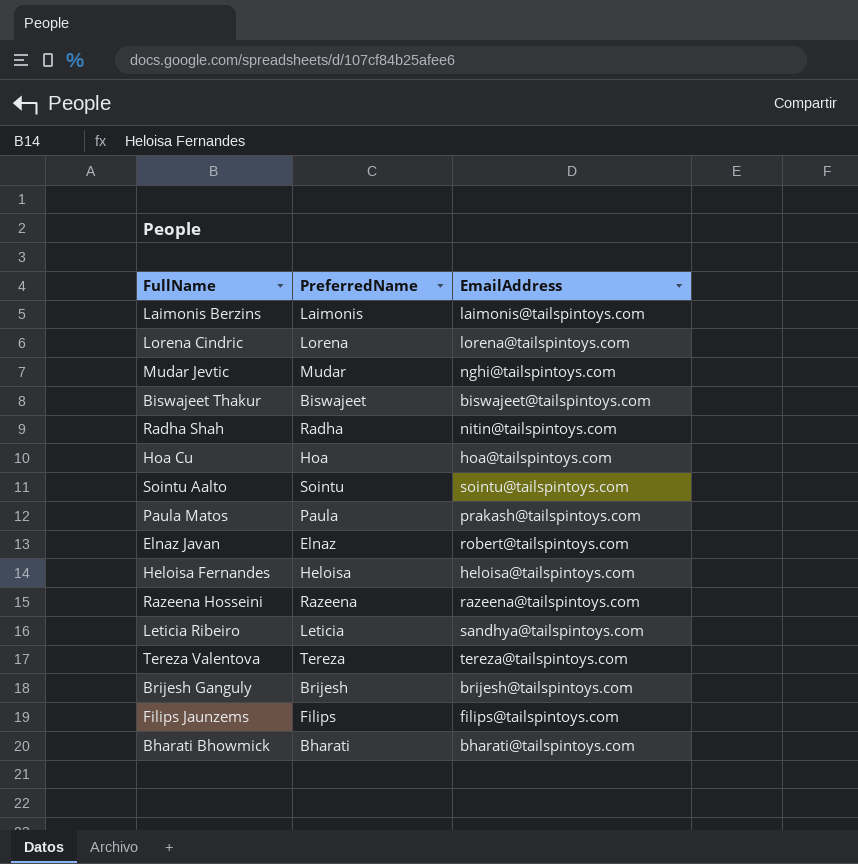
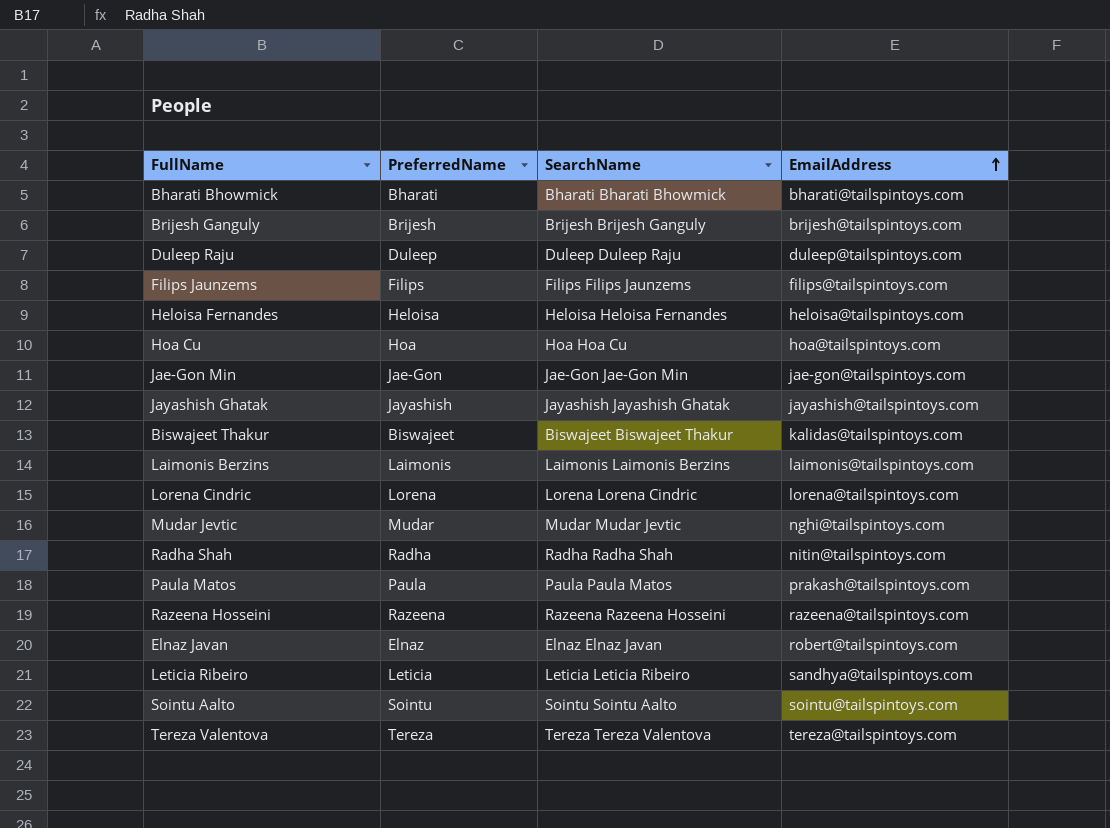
row order: none -> EmailAddress ascending
column SearchName | position: none -> 3
row Duleep Raju: none -> Duleep | Duleep Duleep Raju | duleep@tailspintoys.com
row Jae-Gon Min: none -> Jae-Gon | Jae-Gon Jae-Gon Min | jae-gon@tailspintoys.com
row Jayashish Ghatak: none -> Jayashish | Jayashish Jayashish Ghatak | jayashish@tailspintoys.com
Biswajeet Thakur | EmailAddress: biswajeet@tailspintoys.com -> kalidas@tailspintoys.com

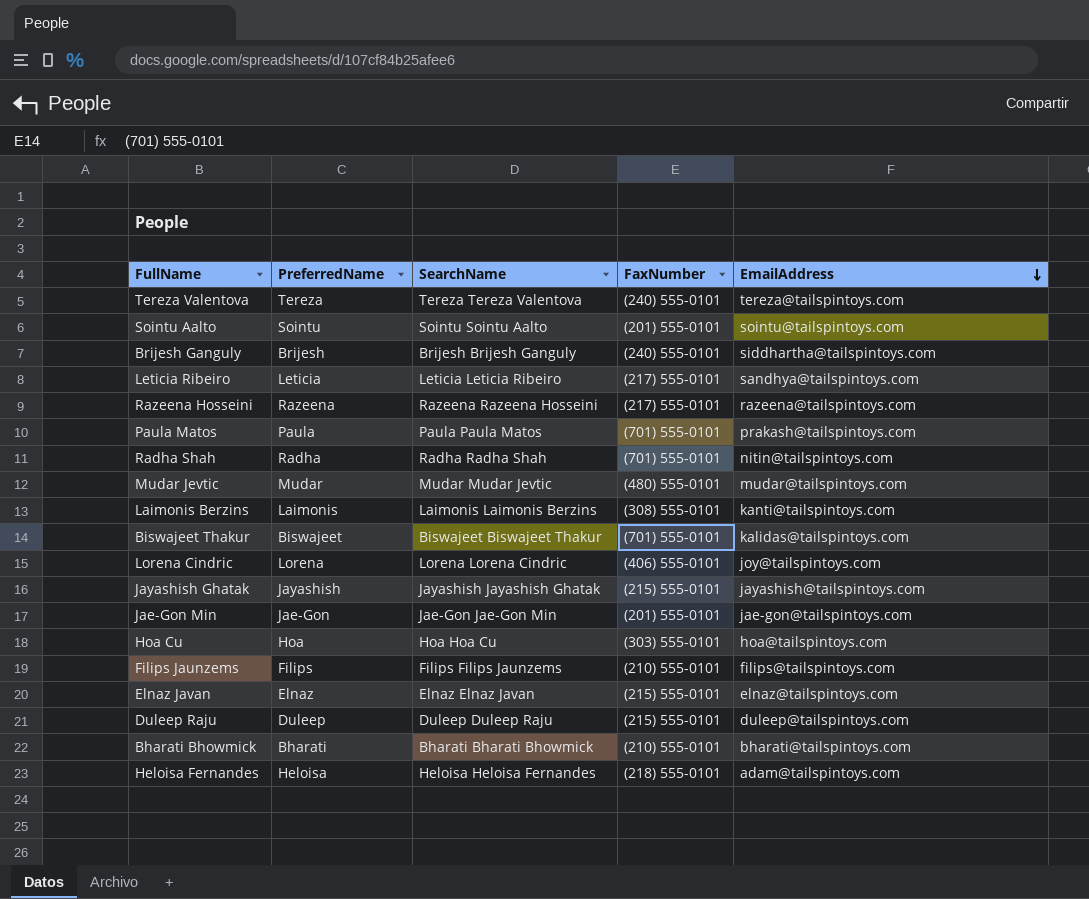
row order: EmailAddress ascending -> EmailAddress descending
column FaxNumber | position: none -> 4
Brijesh Ganguly | EmailAddress: brijesh@tailspintoys.com -> siddhartha@tailspintoys.com
Mudar Jevtic | EmailAddress: nghi@tailspintoys.com -> mudar@tailspintoys.com
Laimonis Berzins | EmailAddress: laimonis@tailspintoys.com -> kanti@tailspintoys.com
Lorena Cindric | EmailAddress: lorena@tailspintoys.com -> joy@tailspintoys.com
Elnaz Javan | EmailAddress: robert@tailspintoys.com -> elnaz@tailspintoys.com
Heloisa Fernandes | EmailAddress: heloisa@tailspintoys.com -> adam@tailspintoys.com

